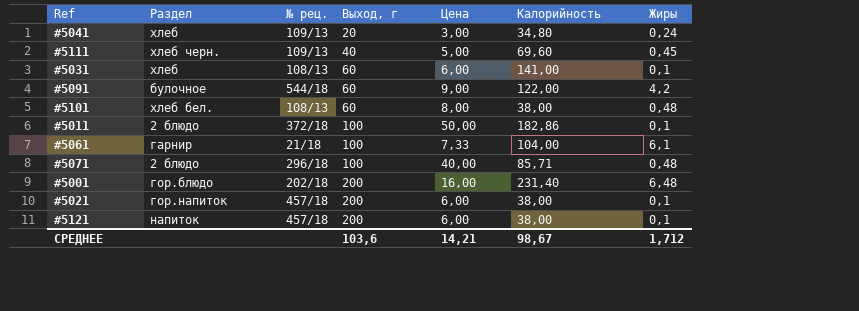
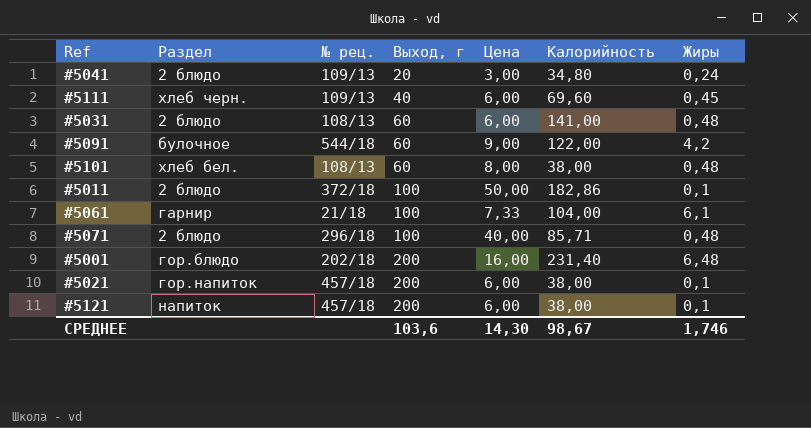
#5041 | Раздел: хлеб -> 2 блюдо
#5111 | Цена: 5,00 -> 6,00
#5031 | Раздел: хлеб -> 2 блюдо
#5031 | Жиры: 0,1 -> 0,48
СРЕДНЕЕ | Цена: 14,21 -> 14,30
СРЕДНЕЕ | Жиры: 1,712 -> 1,746

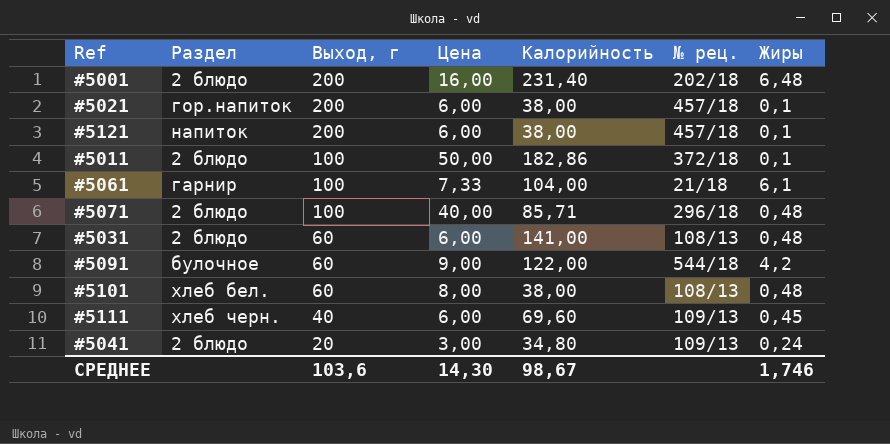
row order: Выход, г ascending -> Выход, г descending
column № рец. | position: 3 -> 6
#5001 | Раздел: гор.блюдо -> 2 блюдо

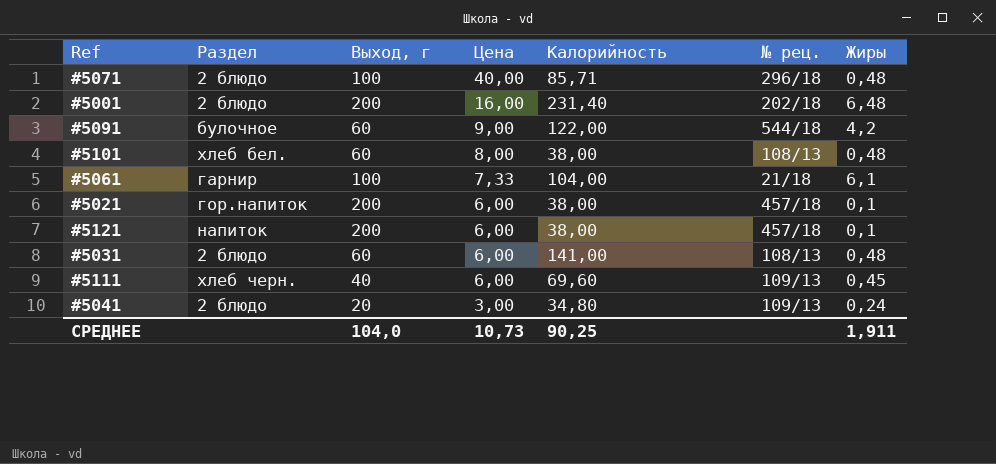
row order: Выход, г descending -> Цена descending
row #5011: 2 блюдо | 100 | 50,00 | 182,86 | 372/18 | 0,1 -> none
СРЕДНЕЕ | Выход, г: 103,6 -> 104,0
СРЕДНЕЕ | Цена: 14,30 -> 10,73
СРЕДНЕЕ | Калорийность: 98,67 -> 90,25
СРЕДНЕЕ | Жиры: 1,746 -> 1,911

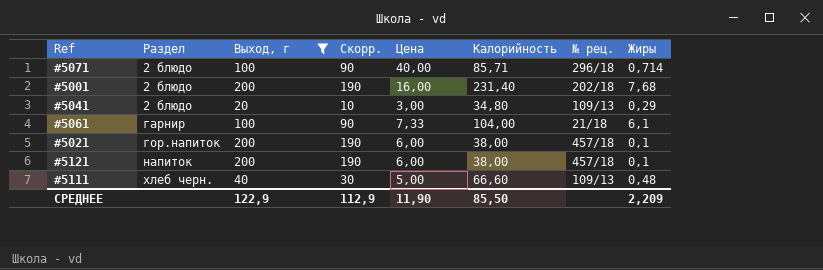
filter: none -> Выход, г != 60
row order: Цена descending -> Раздел ascending
column Скорр. | formula: none -> [Выход, г] - 10
#5071 | Жиры: 0,48 -> 0,714
#5001 | Жиры: 6,48 -> 7,68
#5041 | Жиры: 0,24 -> 0,29
#5111 | Цена: 6,00 -> 5,00
#5111 | Калорийность: 69,60 -> 66,60
#5111 | Жиры: 0,45 -> 0,48
СРЕДНЕЕ | Выход, г: 104,0 -> 122,9
СРЕДНЕЕ | Цена: 10,73 -> 11,90
СРЕДНЕЕ | Калорийность: 90,25 -> 85,50
СРЕДНЕЕ | Жиры: 1,911 -> 2,209

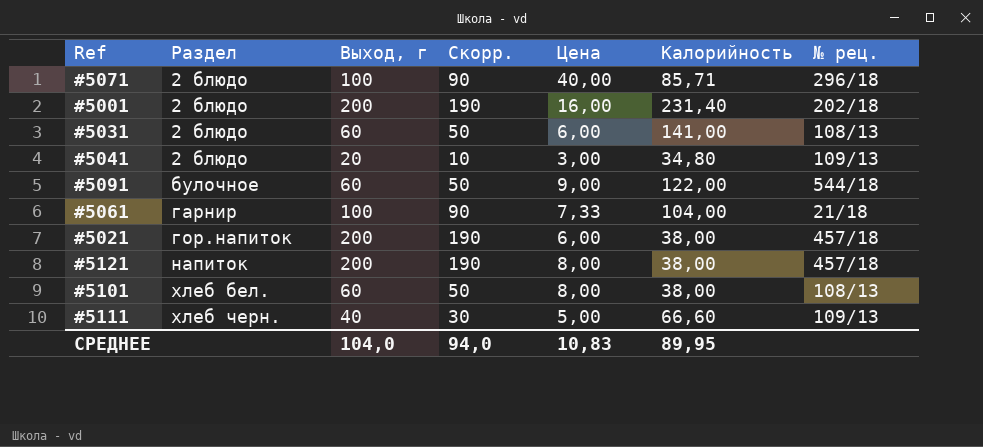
filter: Выход, г != 60 -> none
column Жиры | position: 8 -> none
#5121 | Цена: 6,00 -> 8,00
СРЕДНЕЕ | Выход, г: 122,9 -> 104,0
СРЕДНЕЕ | Скорр.: 112,9 -> 94,0
СРЕДНЕЕ | Цена: 11,90 -> 10,83
СРЕДНЕЕ | Калорийность: 85,50 -> 89,95

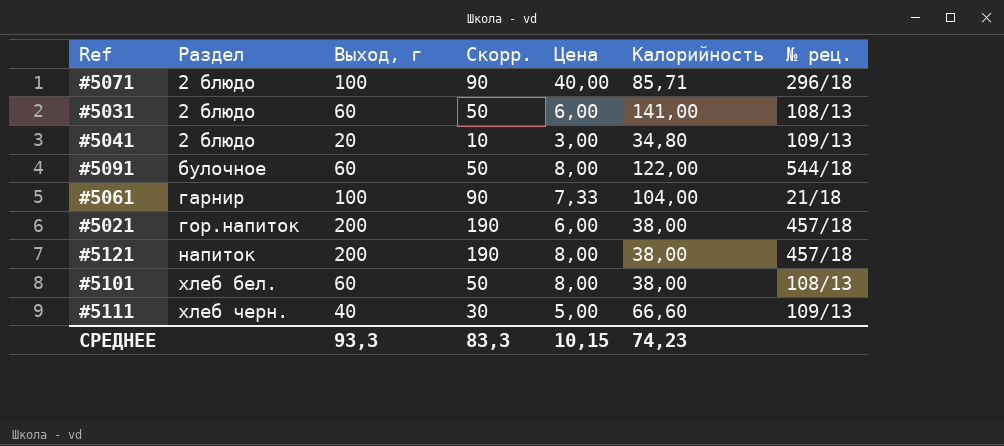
row #5001: 2 блюдо | 200 | 190 | 16,00 | 231,40 | 202/18 -> none
#5091 | Цена: 9,00 -> 8,00
СРЕДНЕЕ | Выход, г: 104,0 -> 93,3
СРЕДНЕЕ | Скорр.: 94,0 -> 83,3
СРЕДНЕЕ | Цена: 10,83 -> 10,15
СРЕДНЕЕ | Калорийность: 89,95 -> 74,23

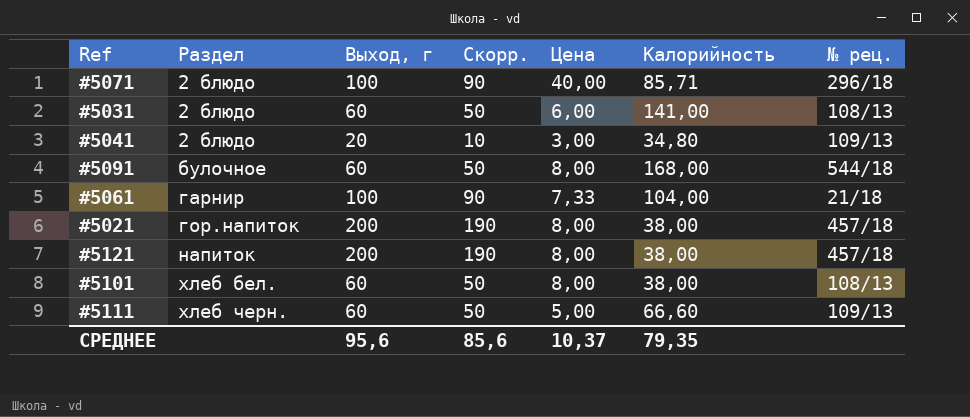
#5091 | Калорийность: 122,00 -> 168,00
#5021 | Цена: 6,00 -> 8,00
#5111 | Выход, г: 40 -> 60
#5111 | Скорр.: 30 -> 50
СРЕДНЕЕ | Выход, г: 93,3 -> 95,6
СРЕДНЕЕ | Скорр.: 83,3 -> 85,6
СРЕДНЕЕ | Цена: 10,15 -> 10,37
СРЕДНЕЕ | Калорийность: 74,23 -> 79,35

